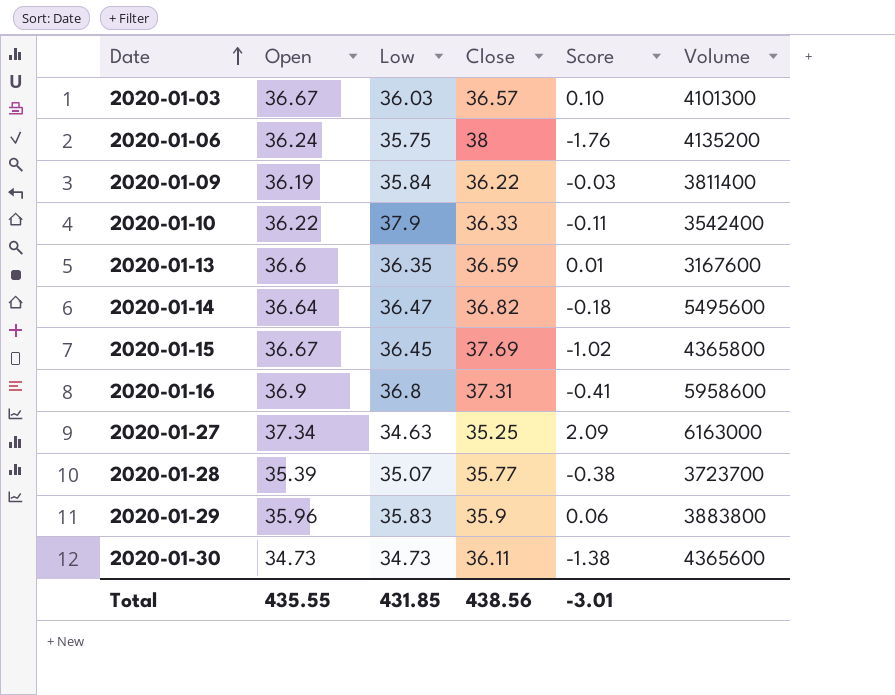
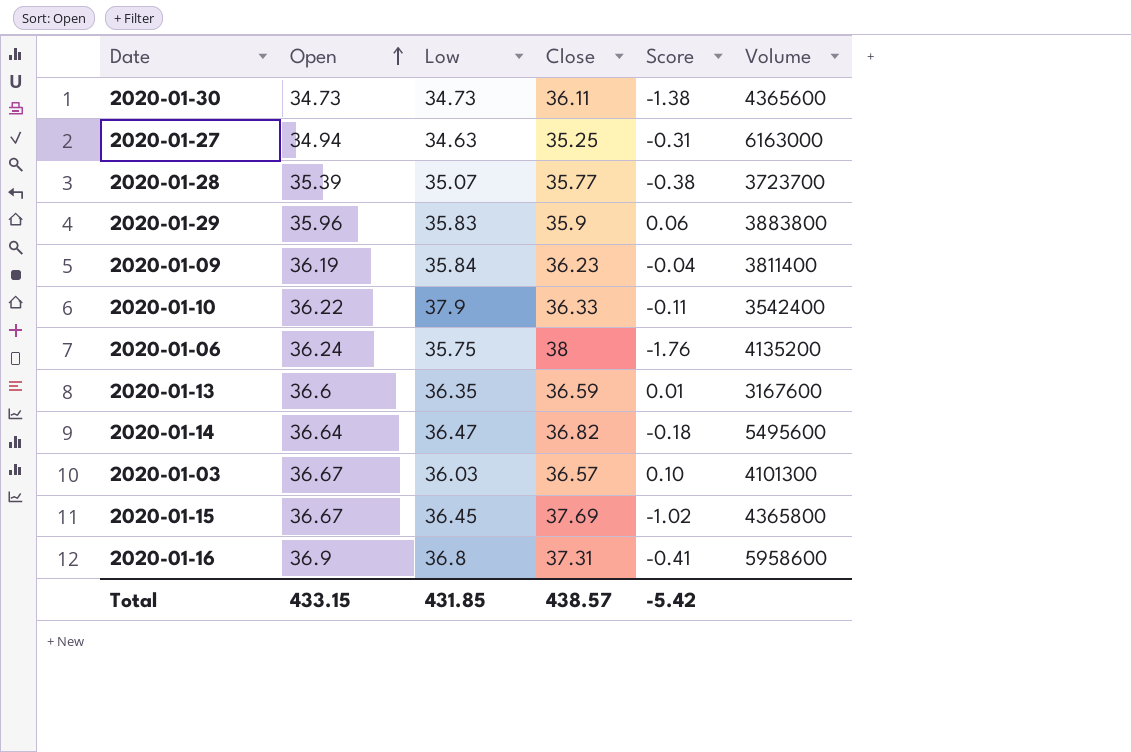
row order: Date ascending -> Open ascending
2020-01-27 | Open: 37.34 -> 34.94
2020-01-27 | Score: 2.09 -> -0.31
2020-01-09 | Close: 36.22 -> 36.23
2020-01-09 | Score: -0.03 -> -0.04
Total | Open: 435.55 -> 433.15
Total | Close: 438.56 -> 438.57
Total | Score: -3.01 -> -5.42

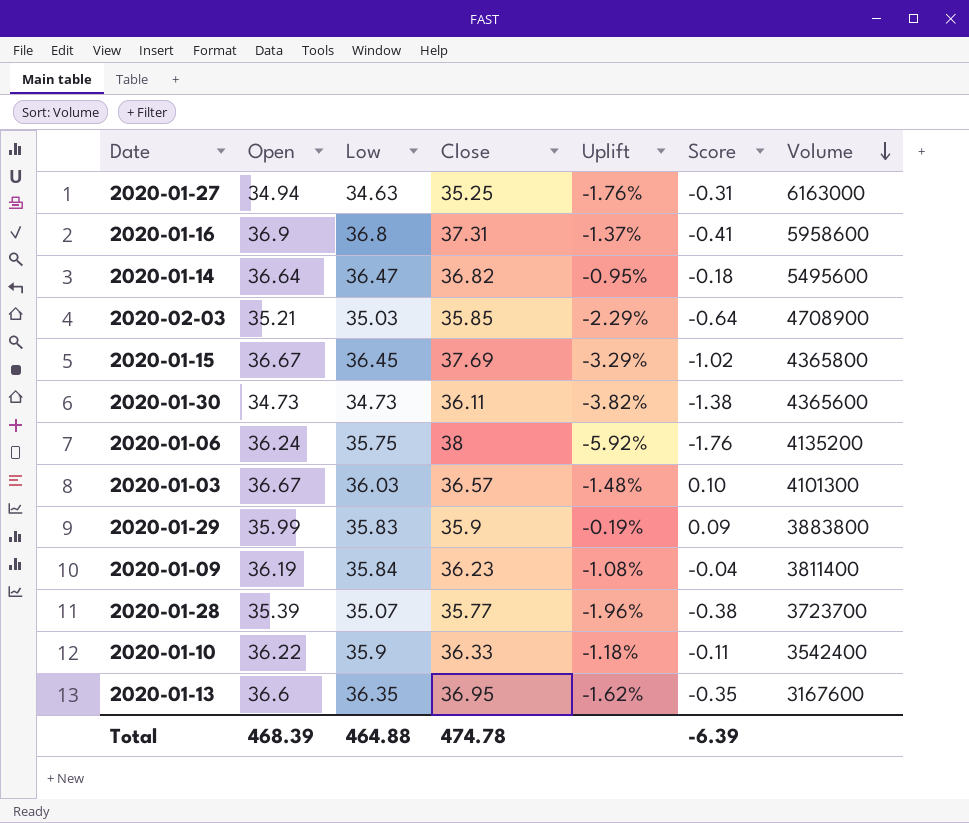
row order: Open ascending -> Volume descending
column Uplift | formula: none -> ([Low] - [Close]) / [Close]
row 2020-02-03: none -> 35.21 | 35.03 | 35.85 | -2.29% | -0.64 | 4708900
2020-01-29 | Open: 35.96 -> 35.99
2020-01-29 | Score: 0.06 -> 0.09
2020-01-10 | Low: 37.9 -> 35.9
2020-01-13 | Close: 36.59 -> 36.95
2020-01-13 | Score: 0.01 -> -0.35
Total | Open: 433.15 -> 468.39
Total | Low: 431.85 -> 464.88
Total | Close: 438.57 -> 474.78
Total | Score: -5.42 -> -6.39

